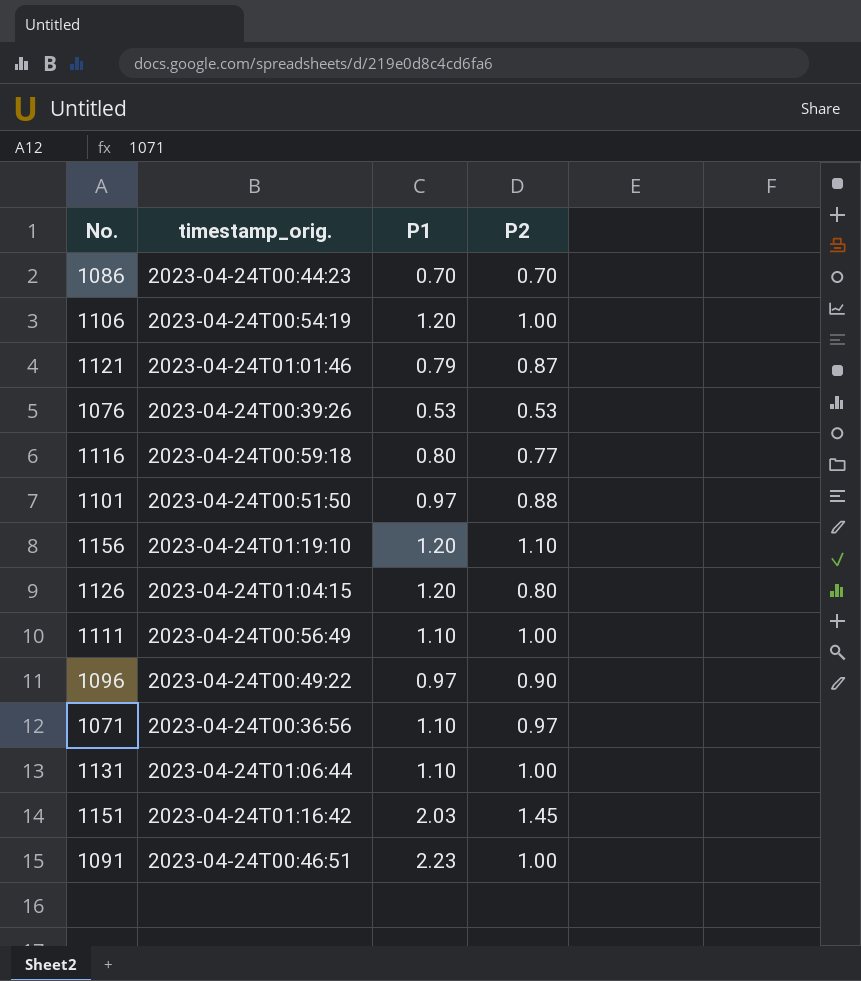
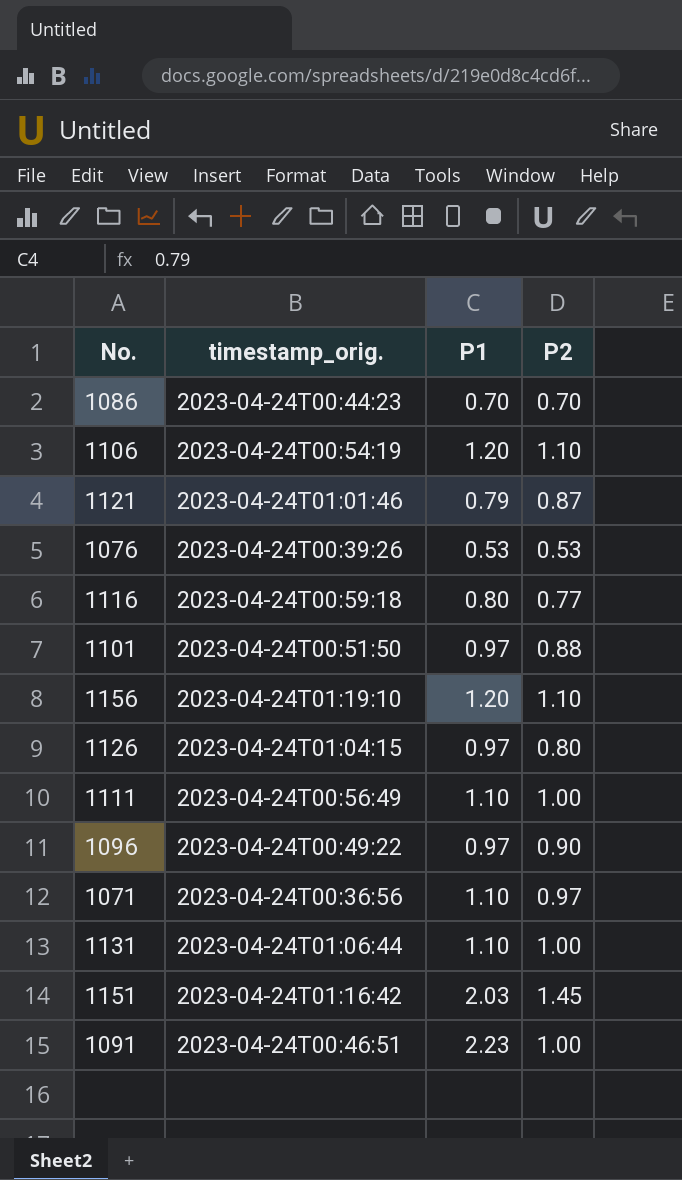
1106 | P2: 1.00 -> 1.10
1126 | P1: 1.20 -> 0.97

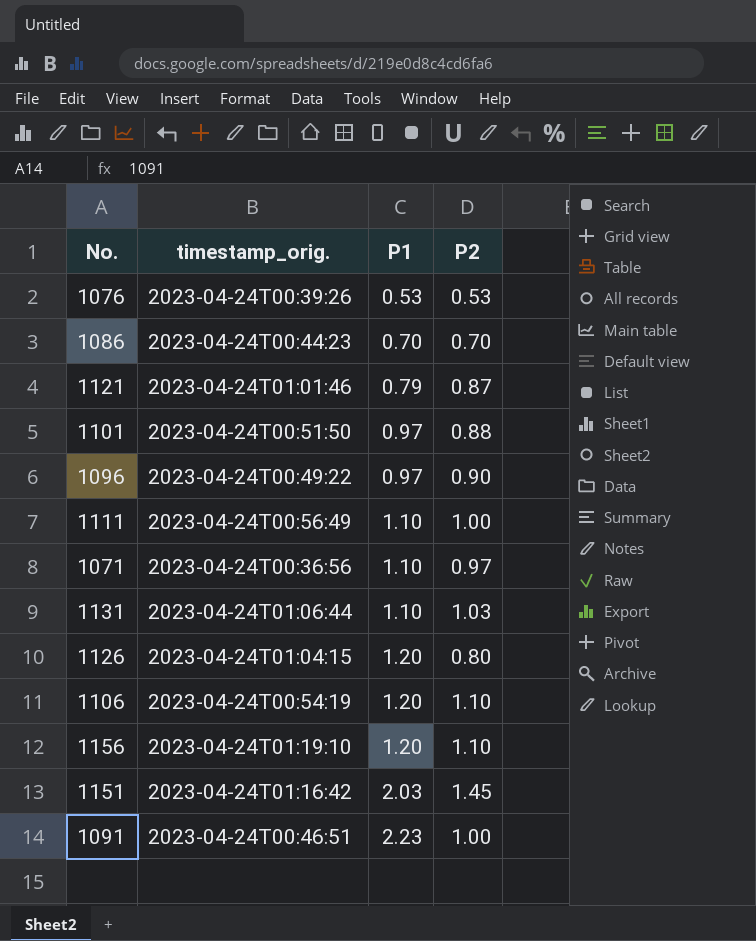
row order: none -> P1 ascending
row 1116: 2023-04-24T00:59:18 | 0.80 | 0.77 -> none
1131 | P2: 1.00 -> 1.03
1126 | P1: 0.97 -> 1.20

